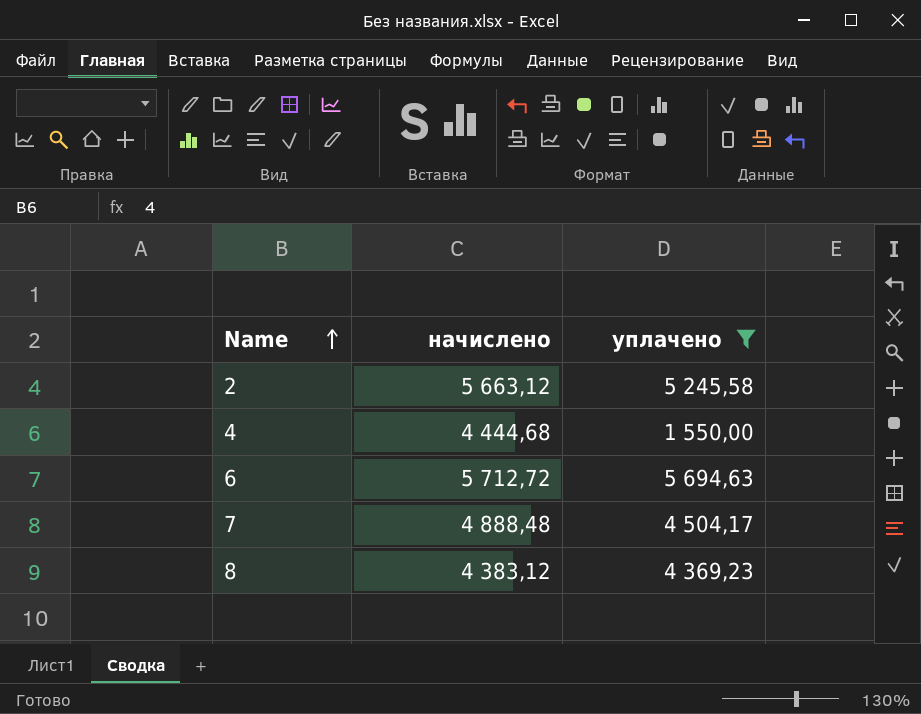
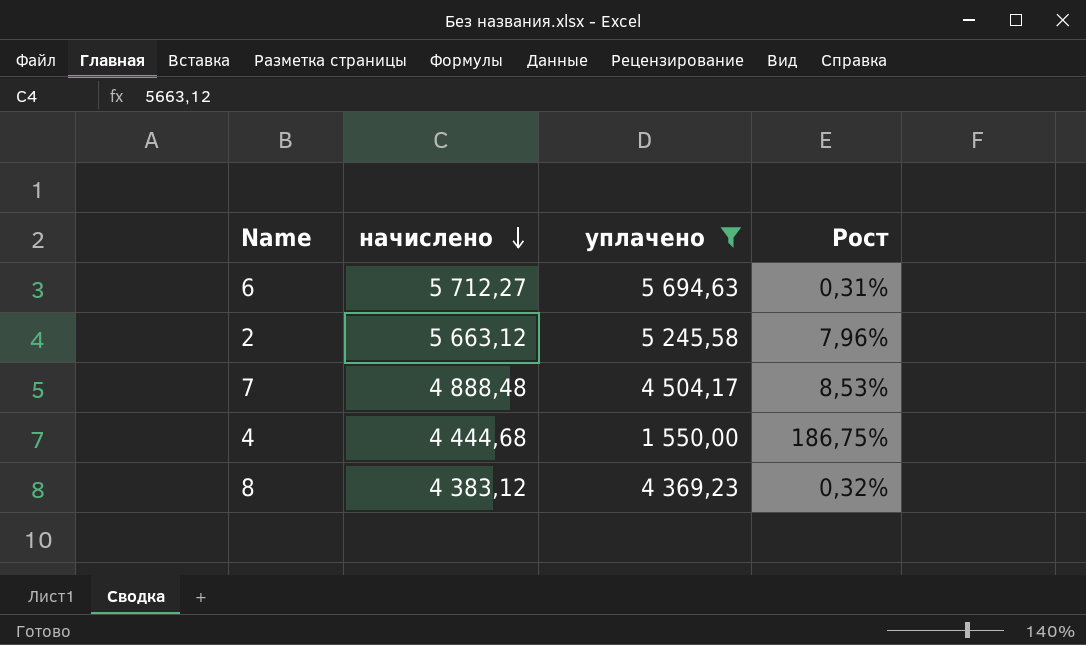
row order: Name ascending -> начислено descending
column Рост | formula: none -> ([начислено] - [уплачено]) / [уплачено]
6 | начислено: 5 712,72 -> 5 712,27

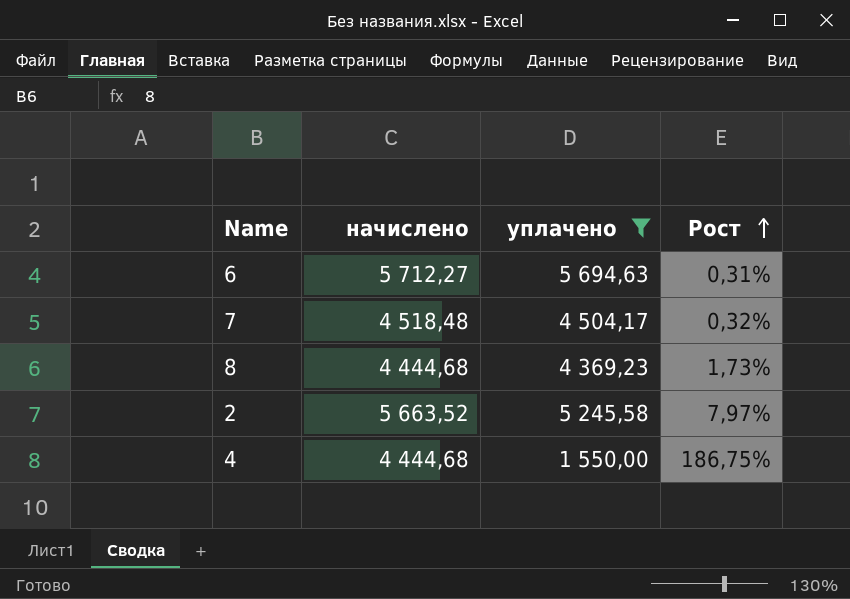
row order: начислено descending -> Рост ascending
7 | начислено: 4 888,48 -> 4 518,48
7 | Рост: 8,53% -> 0,32%
8 | начислено: 4 383,12 -> 4 444,68
8 | Рост: 0,32% -> 1,73%
2 | начислено: 5 663,12 -> 5 663,52
2 | Рост: 7,96% -> 7,97%

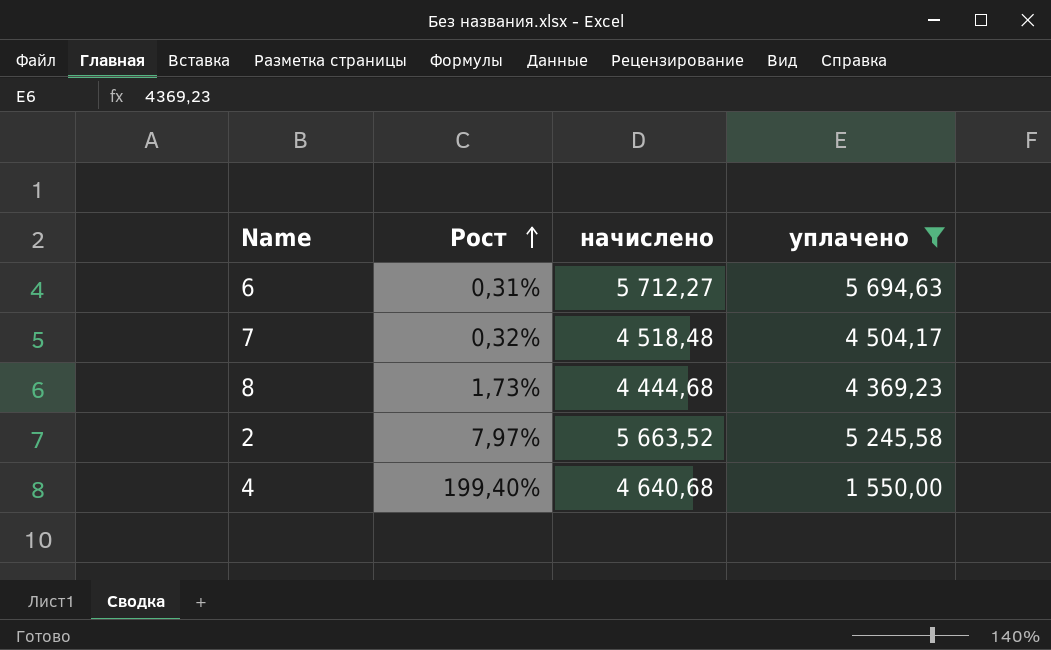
column Рост | position: 4 -> 2
4 | Рост: 186,75% -> 199,40%
4 | начислено: 4 444,68 -> 4 640,68

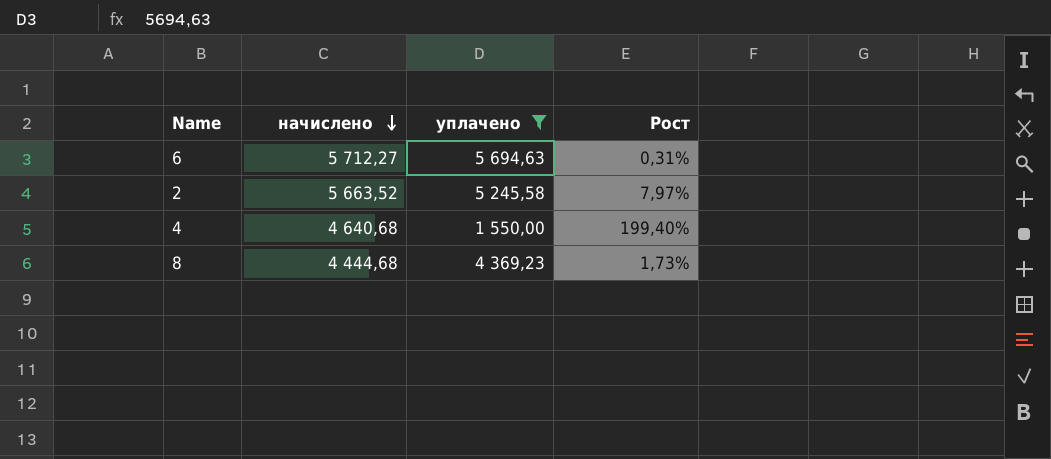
row order: Рост ascending -> начислено descending
column Рост | position: 2 -> 4
row 7: 0,32% | 4 518,48 | 4 504,17 -> none

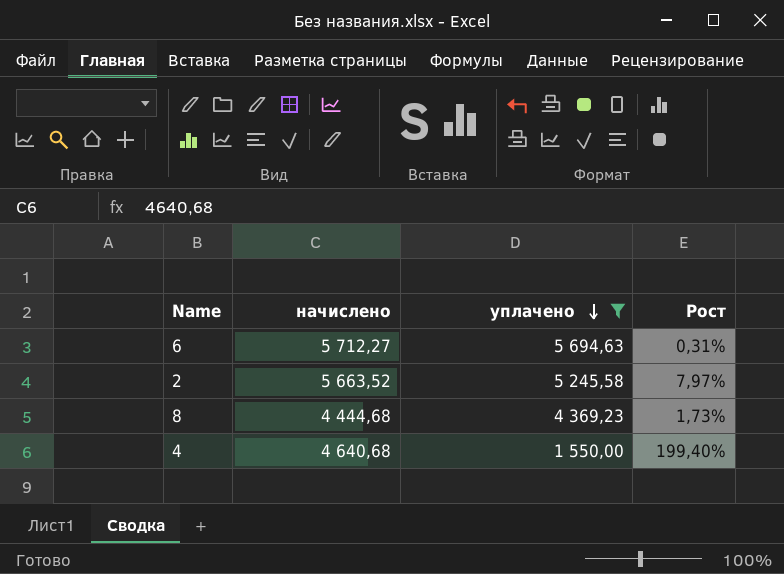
row order: начислено descending -> уплачено descending

